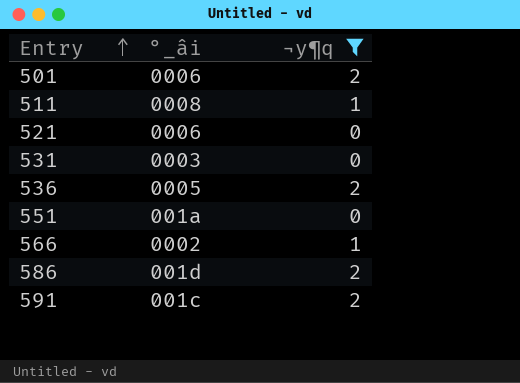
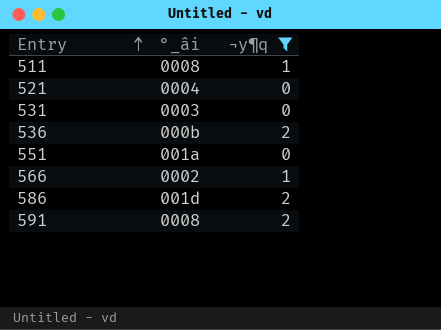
row 501: 0006 | 2 -> none
521 | °_âi: 0006 -> 0004
536 | °_âi: 0005 -> 000b
591 | °_âi: 001c -> 0008

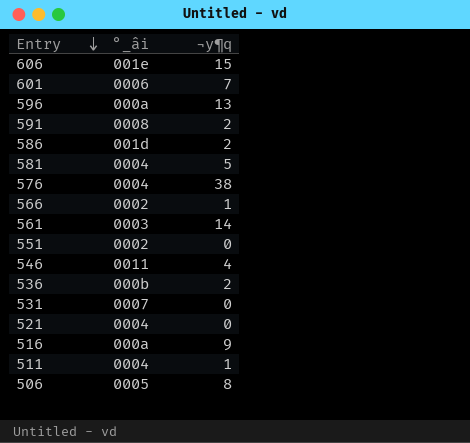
filter: ¬y¶q <= 2 -> none
row order: Entry ascending -> Entry descending
551 | °_âi: 001a -> 0002
531 | °_âi: 0003 -> 0007
511 | °_âi: 0008 -> 0004

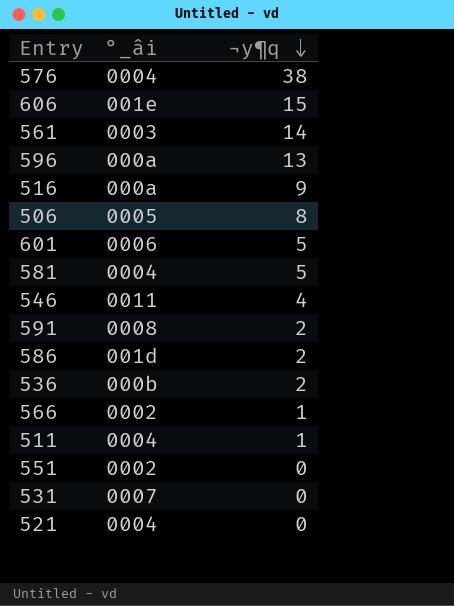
row order: Entry descending -> ¬y¶q descending
601 | ¬y¶q: 7 -> 5

